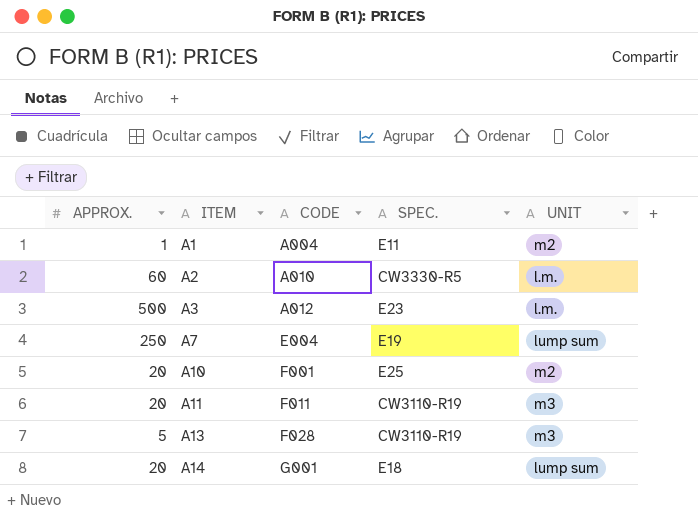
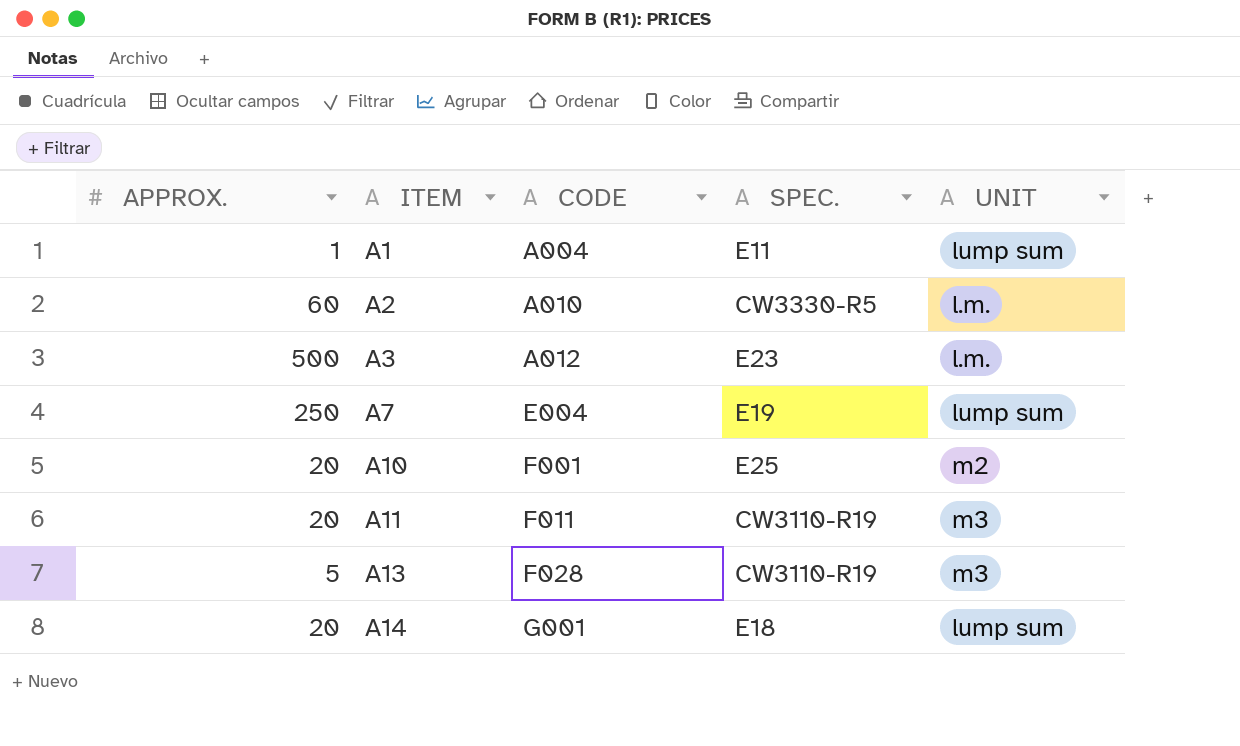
A1 | UNIT: m2 -> lump sum

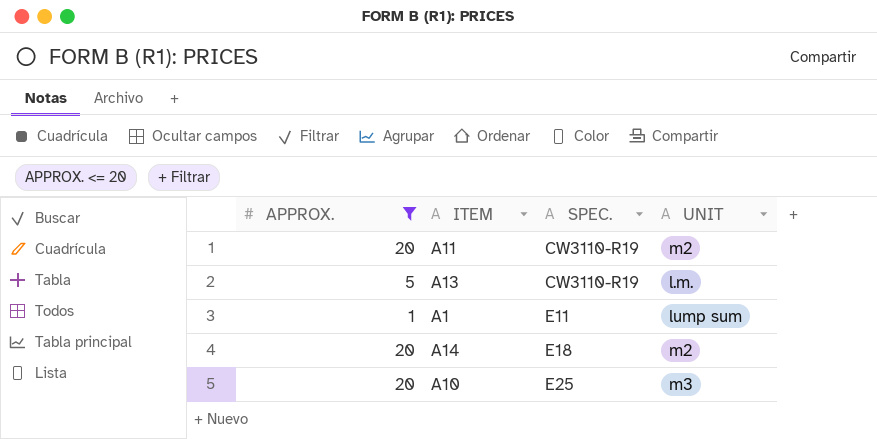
filter: none -> APPROX. <= 20
row order: ITEM ascending -> SPEC. ascending
column CODE | position: 3 -> none
A11 | UNIT: m3 -> m2
A13 | UNIT: m3 -> l.m.
A14 | UNIT: lump sum -> m2
A10 | UNIT: m2 -> m3

